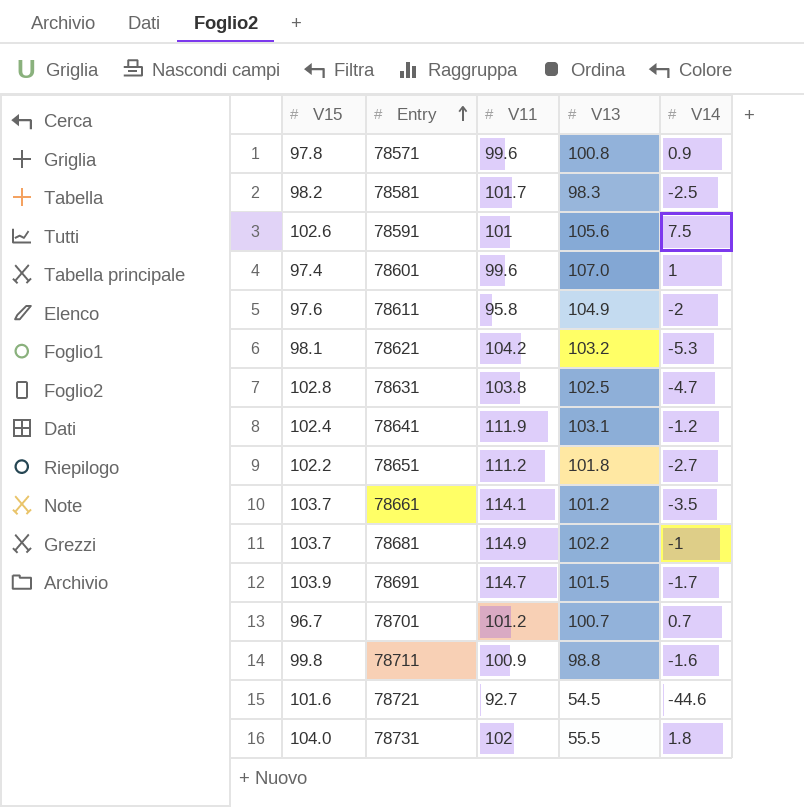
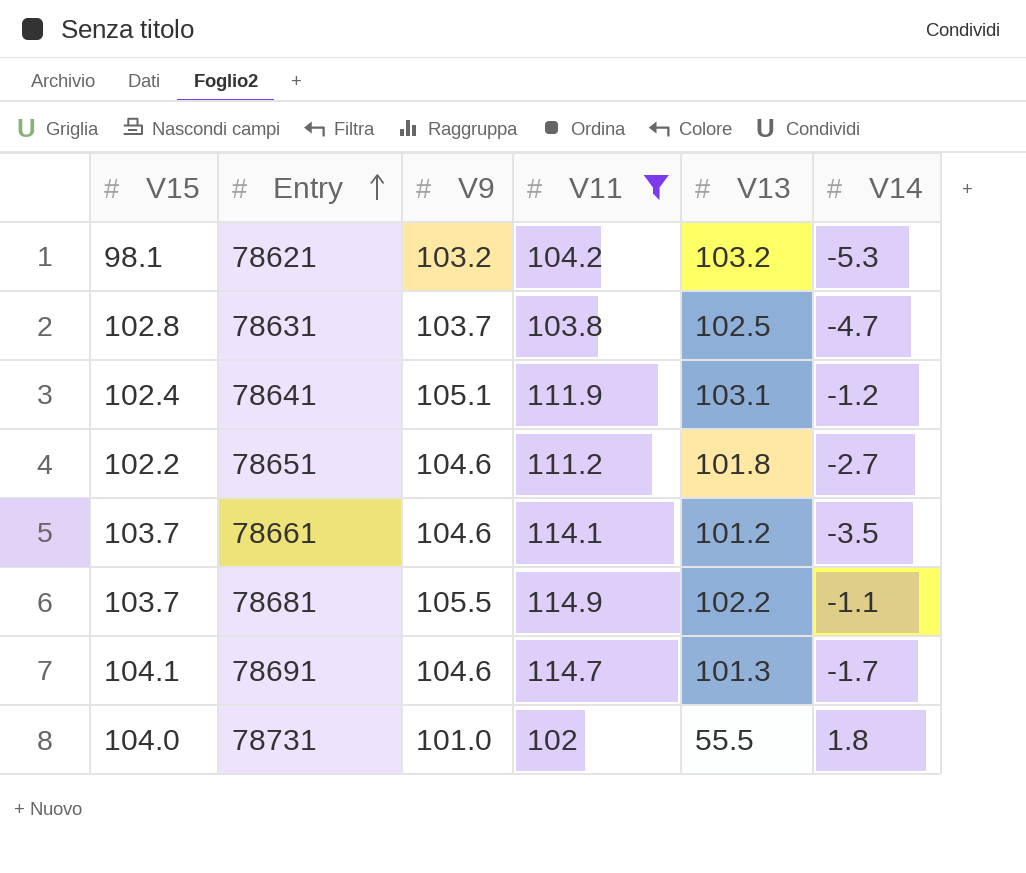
filter: none -> V11 >= 102
column V9 | position: none -> 3
78681 | V14: -1 -> -1.1
78691 | V15: 103.9 -> 104.1
78691 | V13: 101.5 -> 101.3

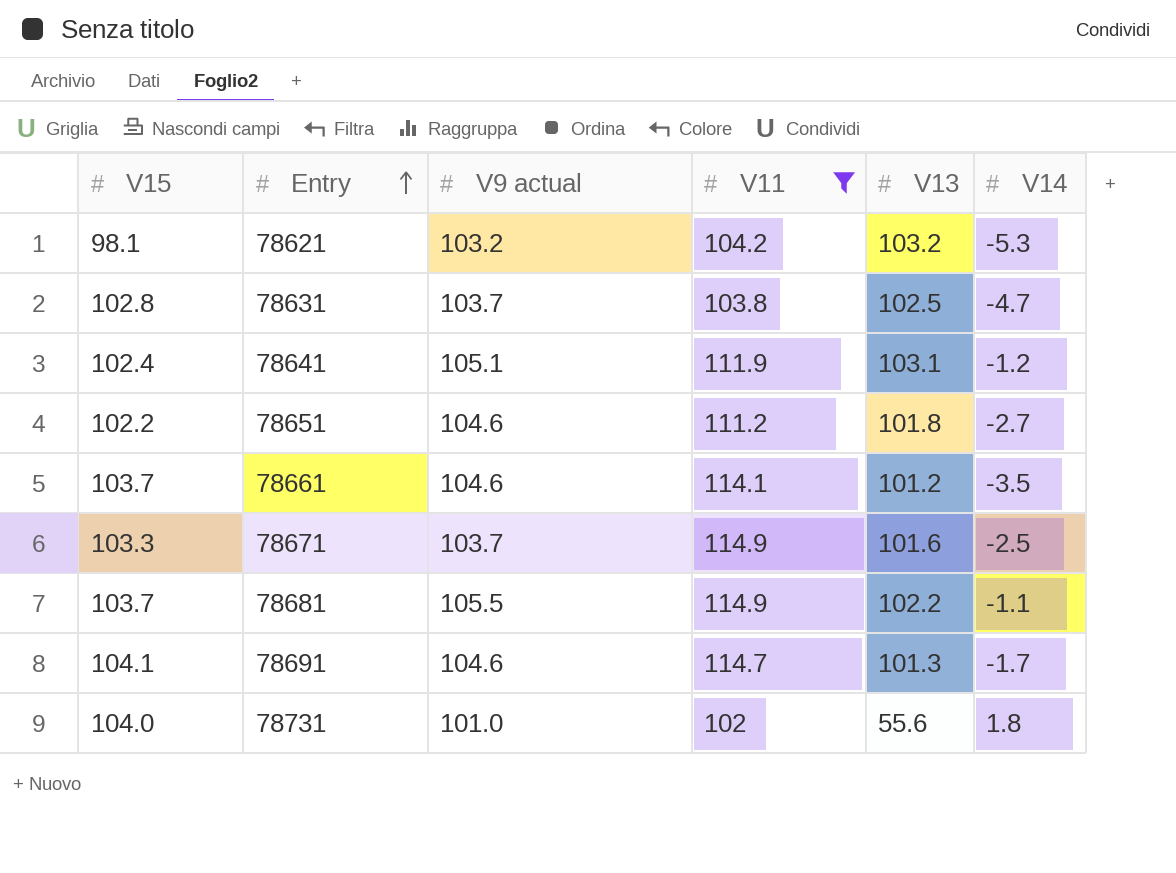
column name: V9 -> V9 actual
row 78671: none -> 103.3 | 103.7 | 114.9 | 101.6 | -2.5
78731 | V13: 55.5 -> 55.6

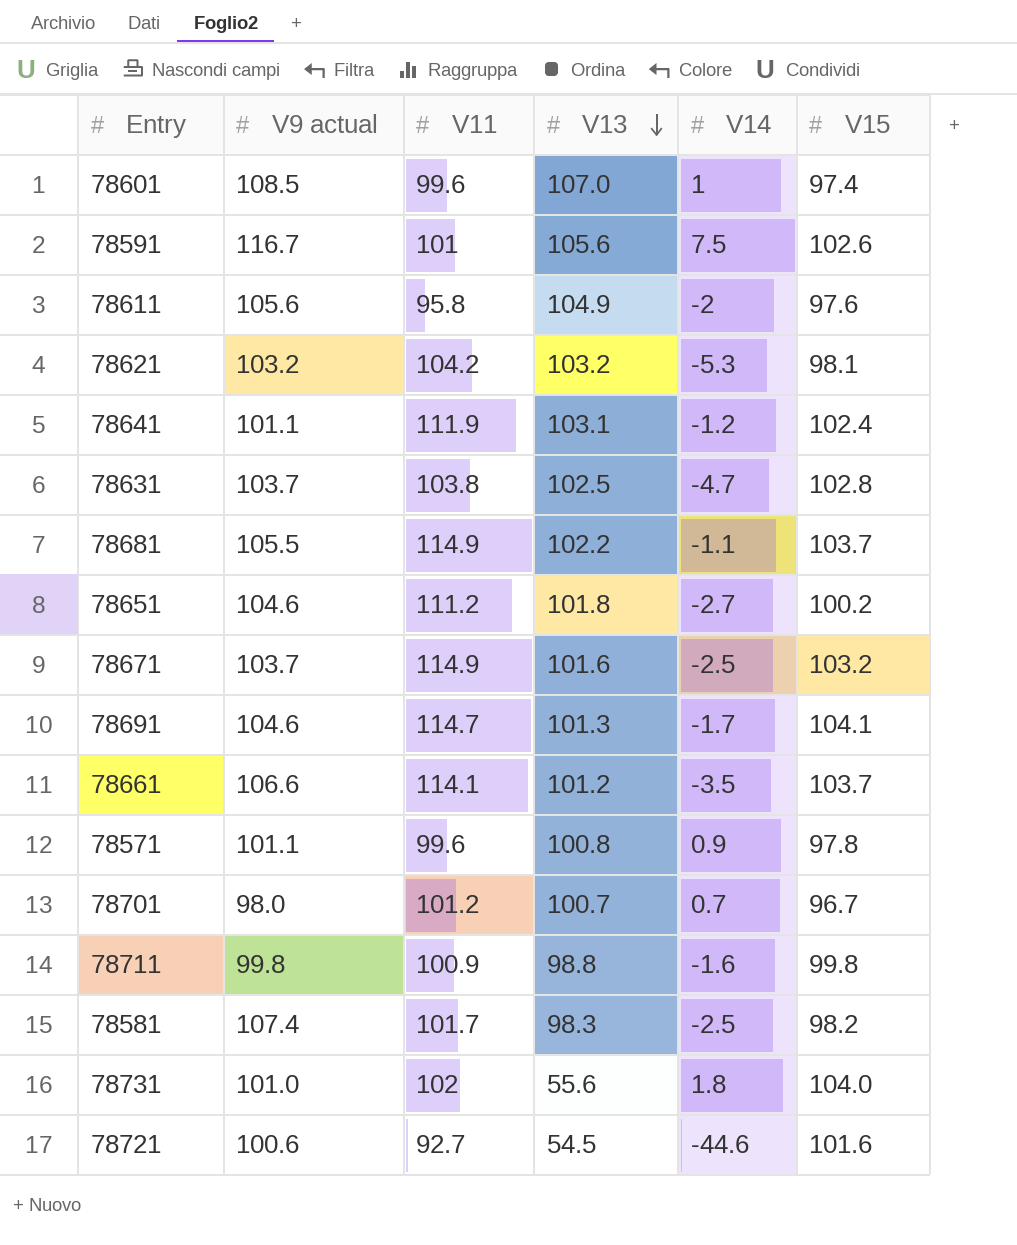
filter: V11 >= 102 -> none
row order: Entry ascending -> V13 descending
column V15 | position: 1 -> 6
78641 | V9 actual: 105.1 -> 101.1
78651 | V15: 102.2 -> 100.2
78671 | V15: 103.3 -> 103.2
78661 | V9 actual: 104.6 -> 106.6

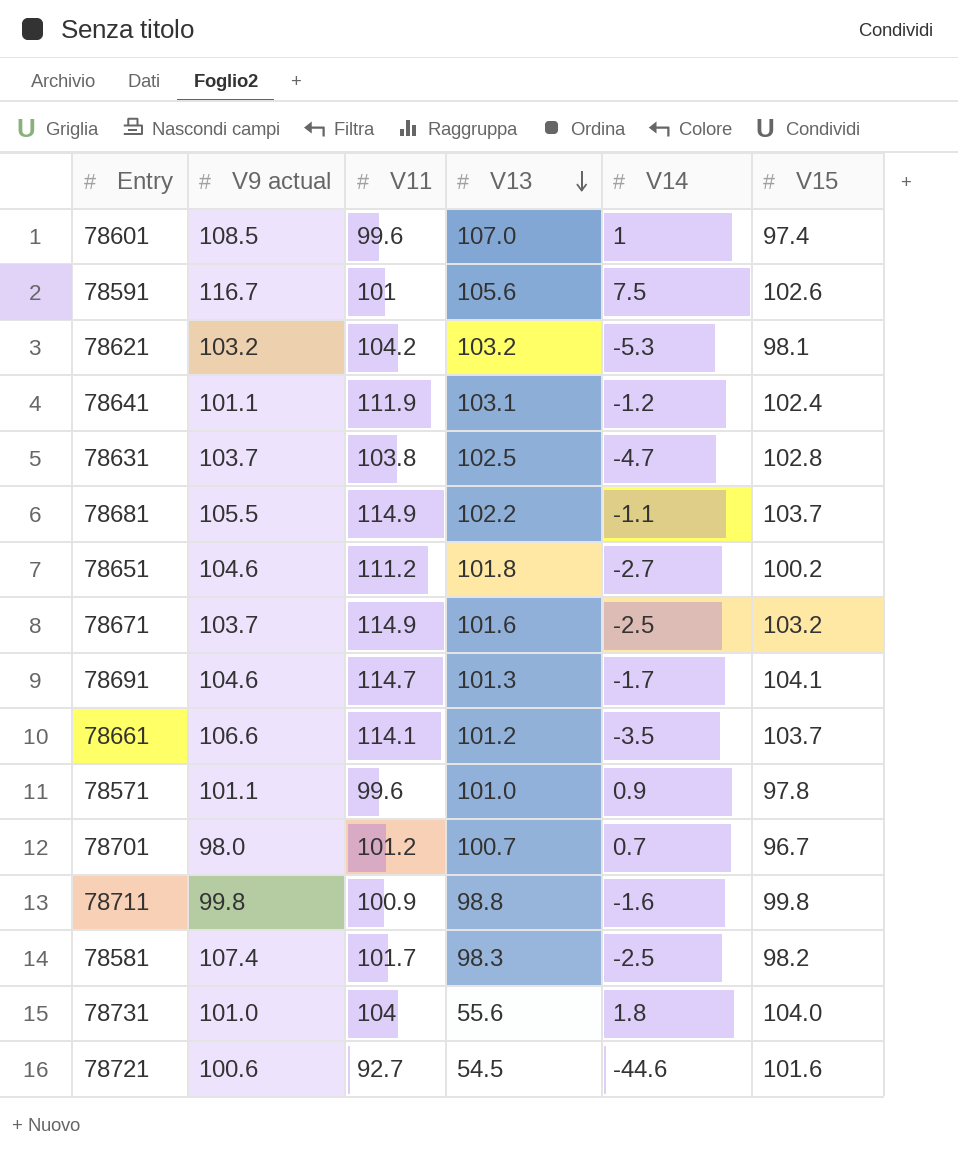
row 78611: 105.6 | 95.8 | 104.9 | -2 | 97.6 -> none
78571 | V13: 100.8 -> 101.0
78731 | V11: 102 -> 104

